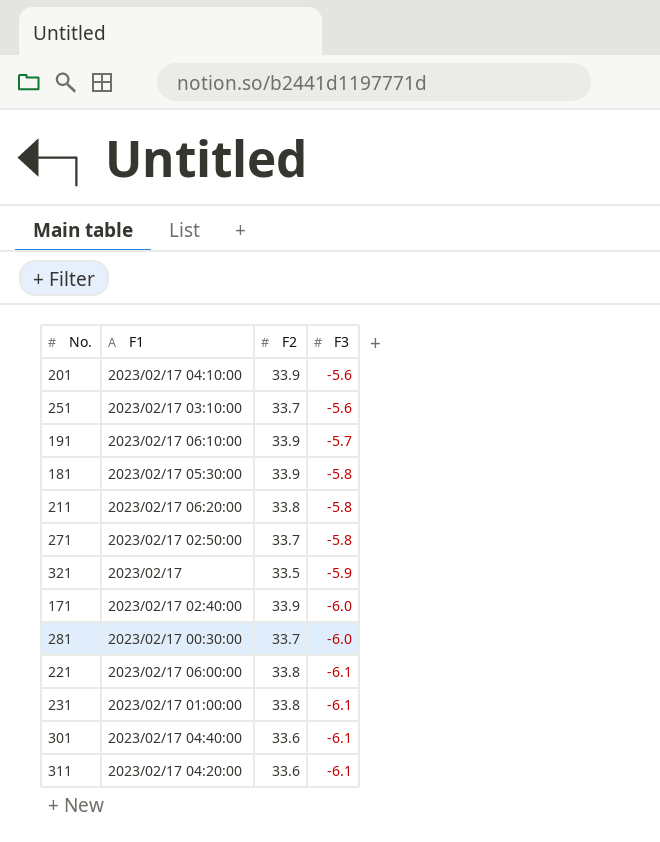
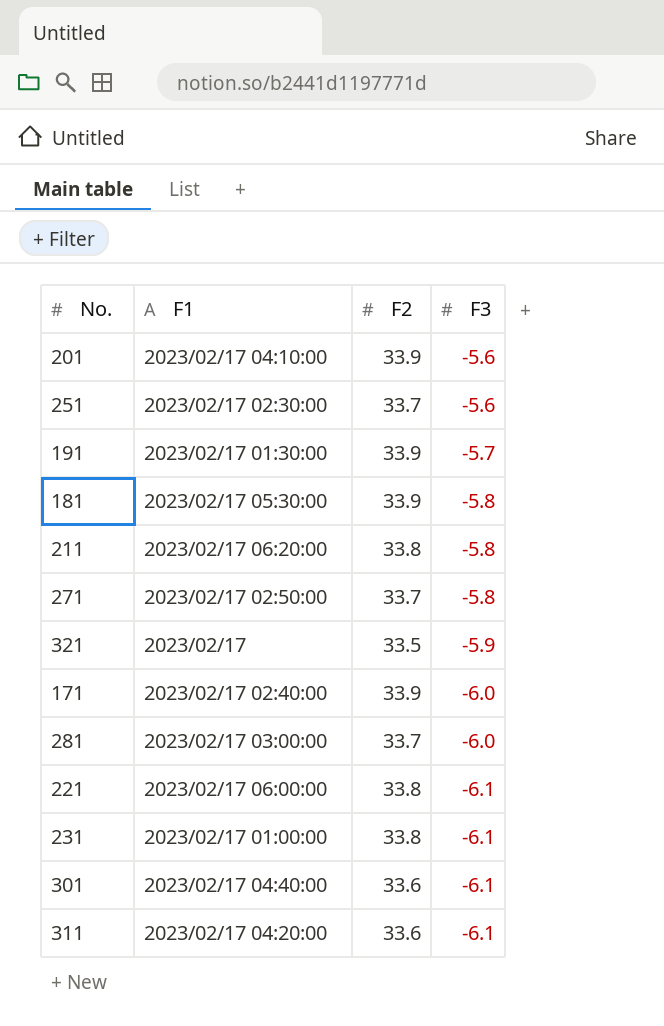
251 | F1: 2023/02/17 03:10:00 -> 2023/02/17 02:30:00
191 | F1: 2023/02/17 06:10:00 -> 2023/02/17 01:30:00
281 | F1: 2023/02/17 00:30:00 -> 2023/02/17 03:00:00

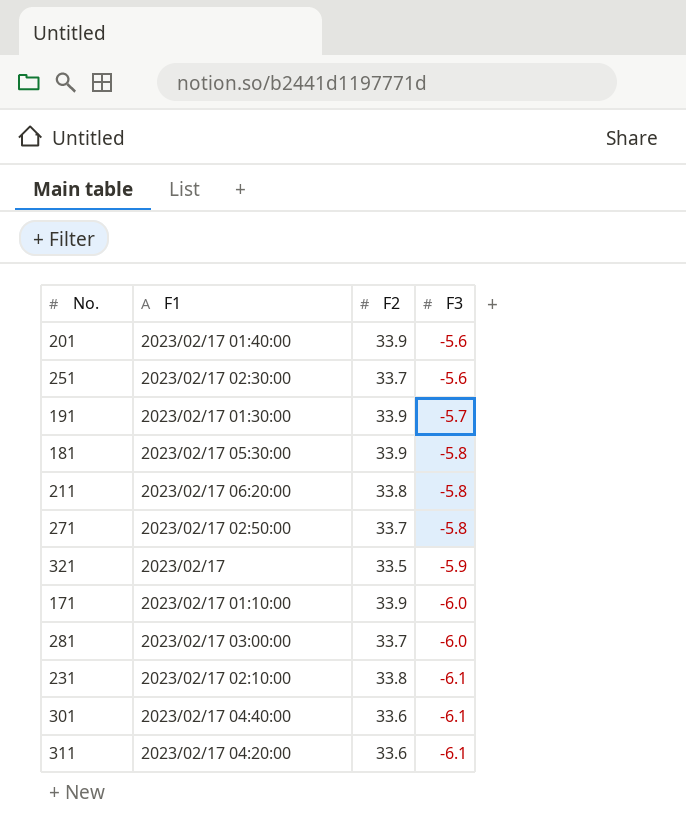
row 221: 2023/02/17 06:00:00 | 33.8 | -6.1 -> none
201 | F1: 2023/02/17 04:10:00 -> 2023/02/17 01:40:00
171 | F1: 2023/02/17 02:40:00 -> 2023/02/17 01:10:00
231 | F1: 2023/02/17 01:00:00 -> 2023/02/17 02:10:00

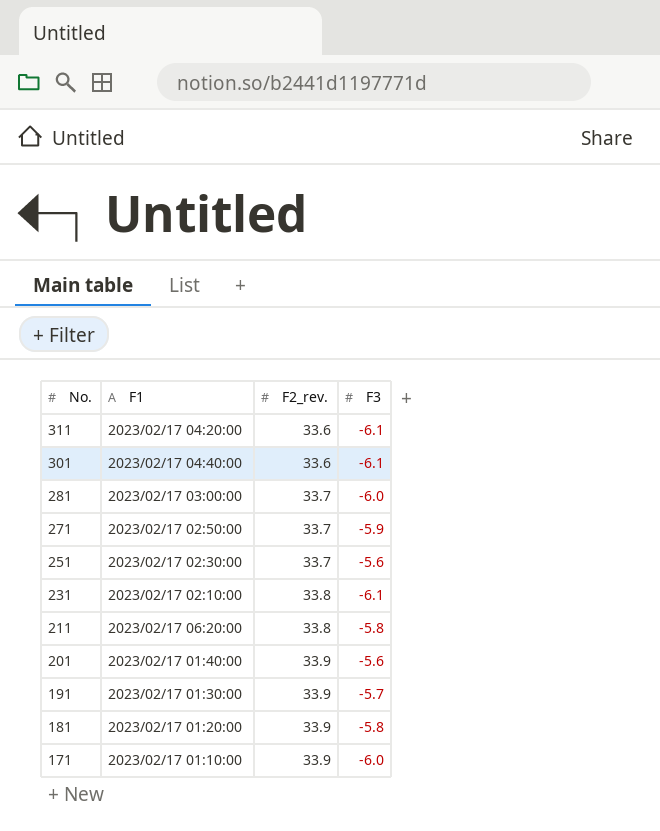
row order: F3 descending -> No. descending
column name: F2 -> F2_rev.
row 321: 2023/02/17 | 33.5 | -5.9 -> none
271 | F3: -5.8 -> -5.9
181 | F1: 2023/02/17 05:30:00 -> 2023/02/17 01:20:00

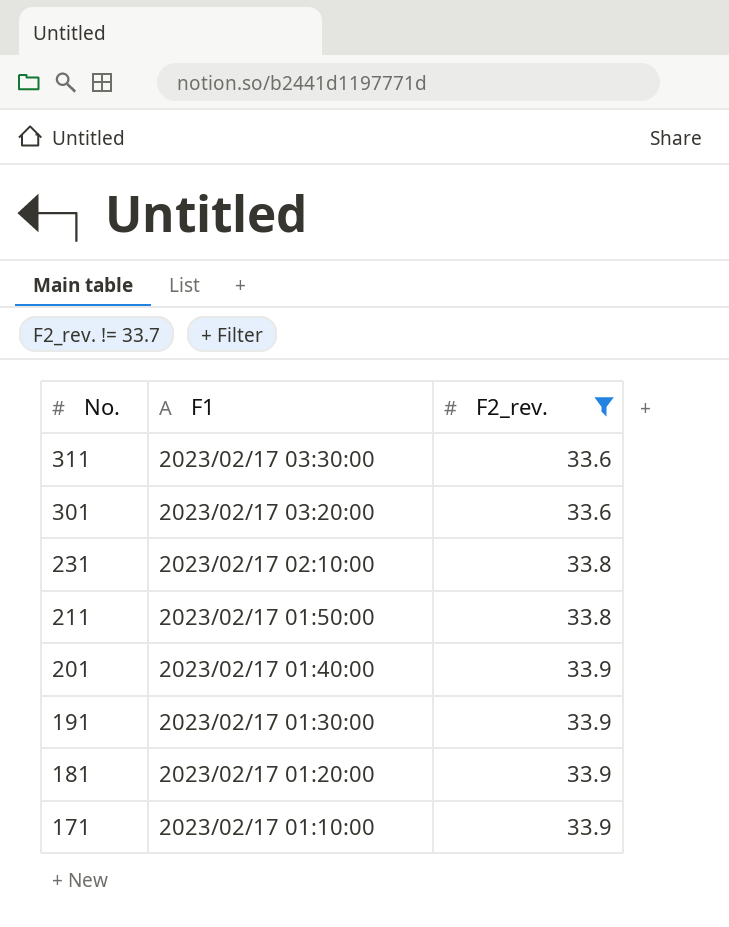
filter: none -> F2_rev. != 33.7
column F3 | position: 4 -> none
311 | F1: 2023/02/17 04:20:00 -> 2023/02/17 03:30:00
301 | F1: 2023/02/17 04:40:00 -> 2023/02/17 03:20:00
211 | F1: 2023/02/17 06:20:00 -> 2023/02/17 01:50:00

